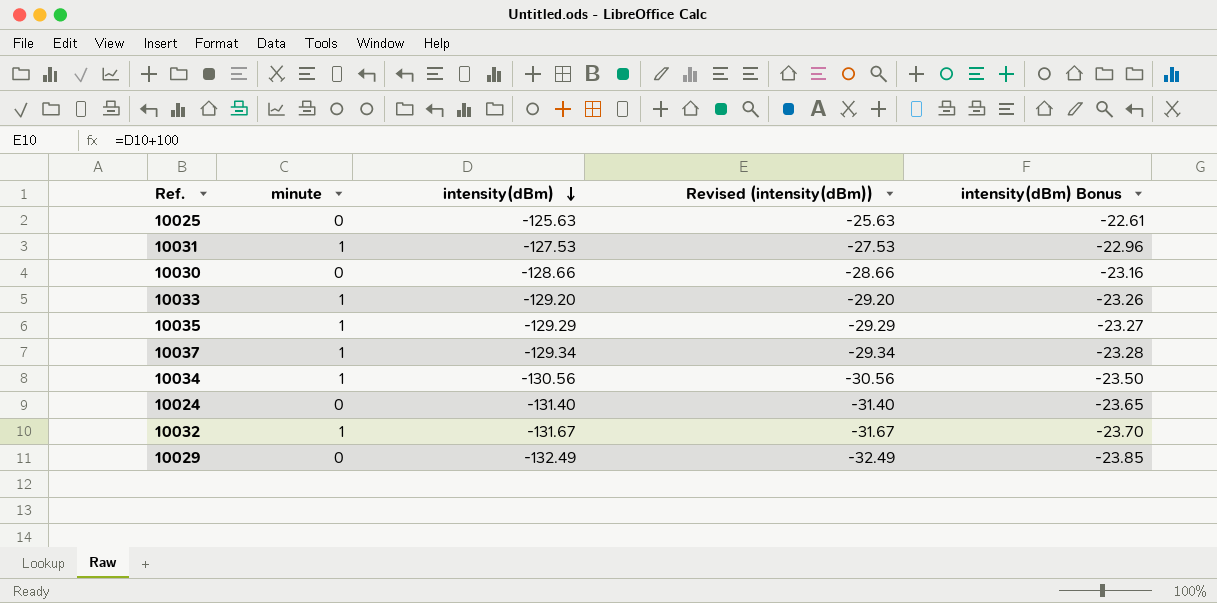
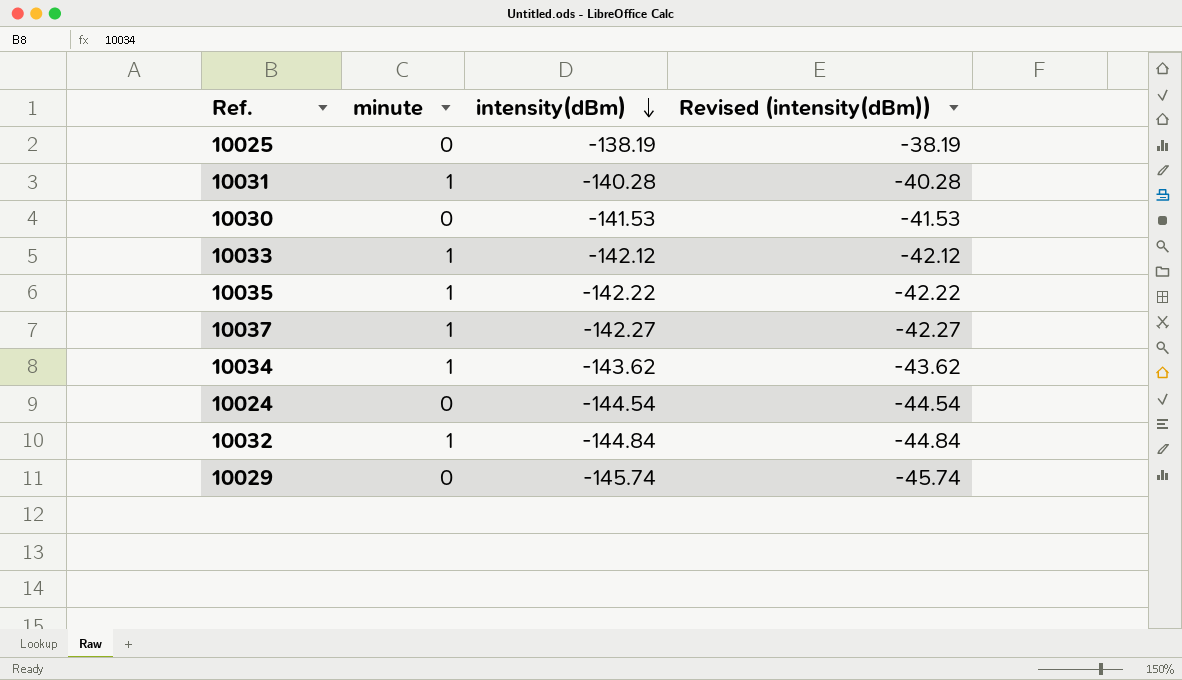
column intensity(dBm) Bonus | formula: [intensity(dBm)] * 0.18 -> none
10025 | intensity(dBm): -125.63 -> -138.19
10025 | Revised (intensity(dBm)): -25.63 -> -38.19
10031 | intensity(dBm): -127.53 -> -140.28
10031 | Revised (intensity(dBm)): -27.53 -> -40.28
10030 | intensity(dBm): -128.66 -> -141.53
10030 | Revised (intensity(dBm)): -28.66 -> -41.53
10033 | intensity(dBm): -129.20 -> -142.12
10033 | Revised (intensity(dBm)): -29.20 -> -42.12
10035 | intensity(dBm): -129.29 -> -142.22
10035 | Revised (intensity(dBm)): -29.29 -> -42.22
10037 | intensity(dBm): -129.34 -> -142.27
10037 | Revised (intensity(dBm)): -29.34 -> -42.27
10034 | intensity(dBm): -130.56 -> -143.62
10034 | Revised (intensity(dBm)): -30.56 -> -43.62
10024 | intensity(dBm): -131.40 -> -144.54
10024 | Revised (intensity(dBm)): -31.40 -> -44.54
10032 | intensity(dBm): -131.67 -> -144.84
10032 | Revised (intensity(dBm)): -31.67 -> -44.84
10029 | intensity(dBm): -132.49 -> -145.74
10029 | Revised (intensity(dBm)): -32.49 -> -45.74

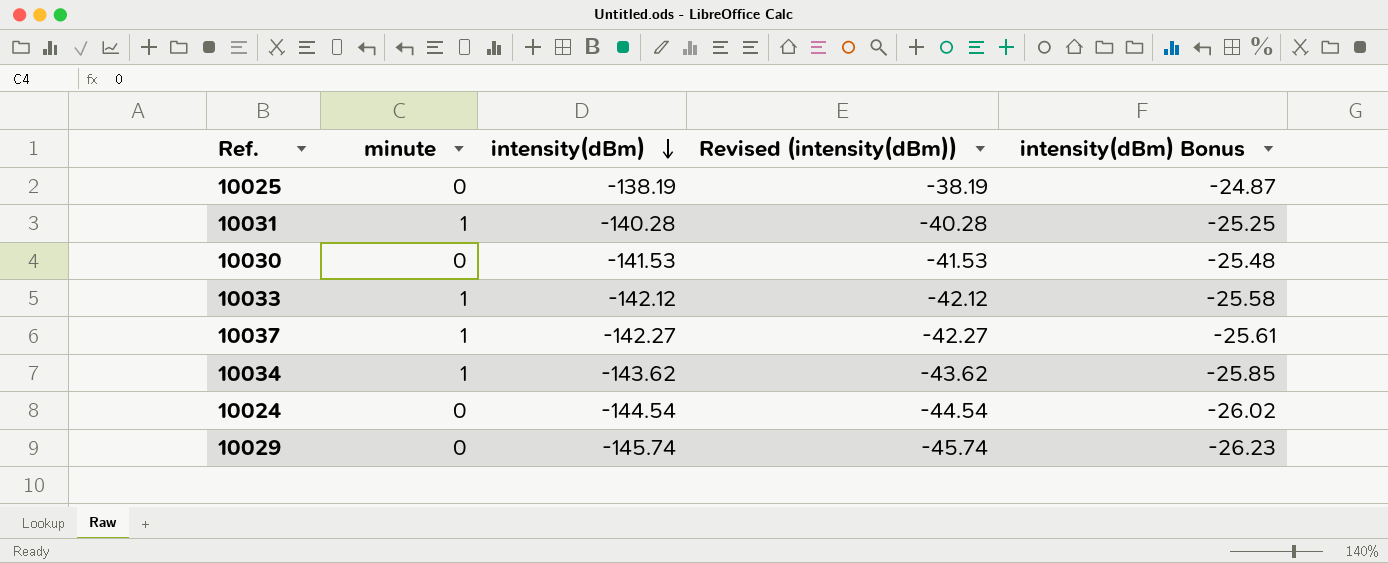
column intensity(dBm) Bonus | formula: none -> [intensity(dBm)] * 0.18
row 10035: 1 | -142.22 | -42.22 -> none
row 10032: 1 | -144.84 | -44.84 -> none

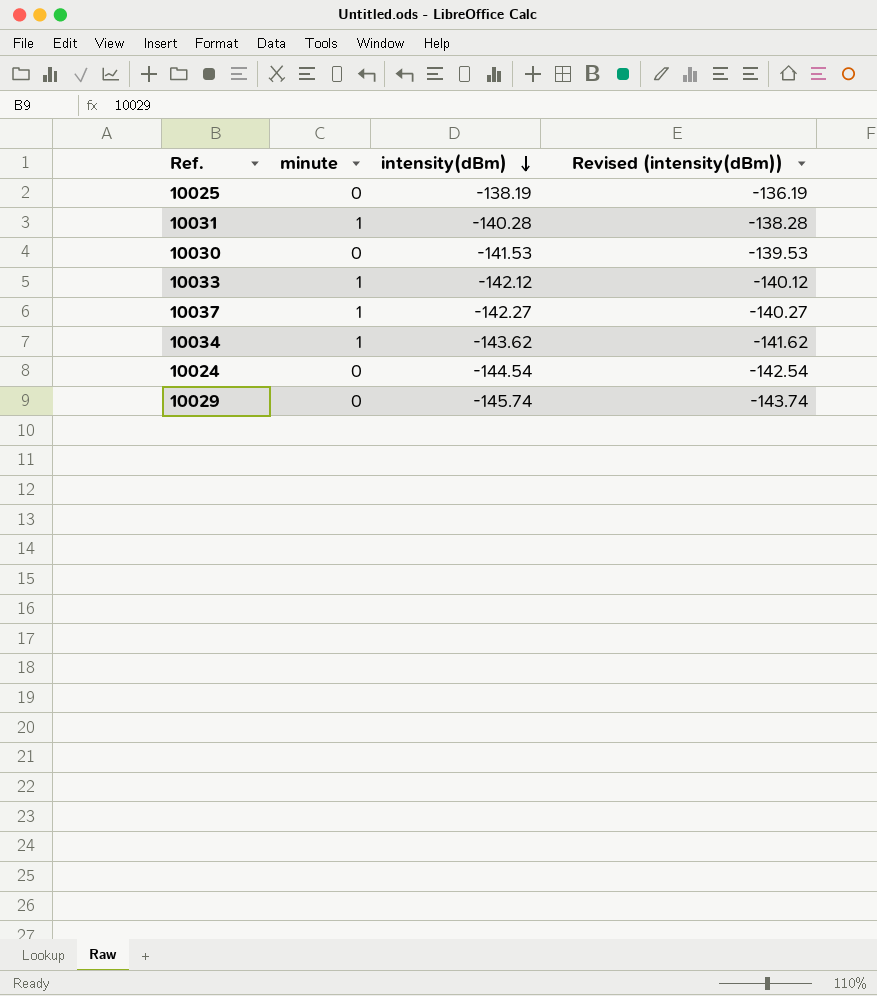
column intensity(dBm) Bonus | formula: [intensity(dBm)] * 0.18 -> none
column Revised (intensity(dBm)) | formula: [intensity(dBm)] + 100 -> [intensity(dBm)] + 2

